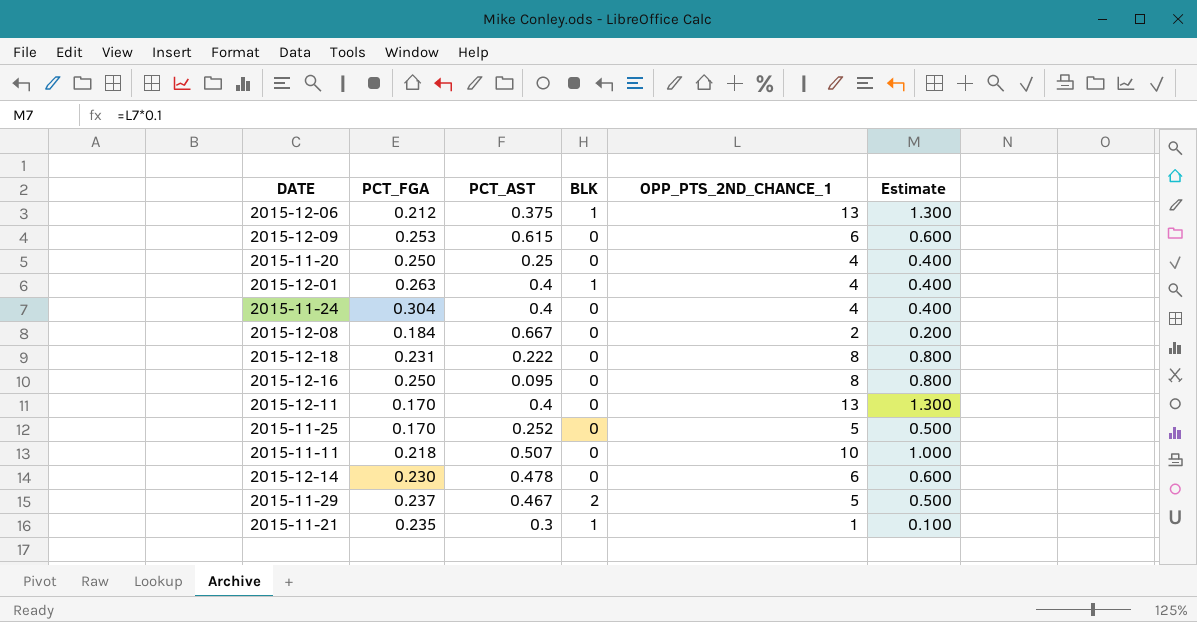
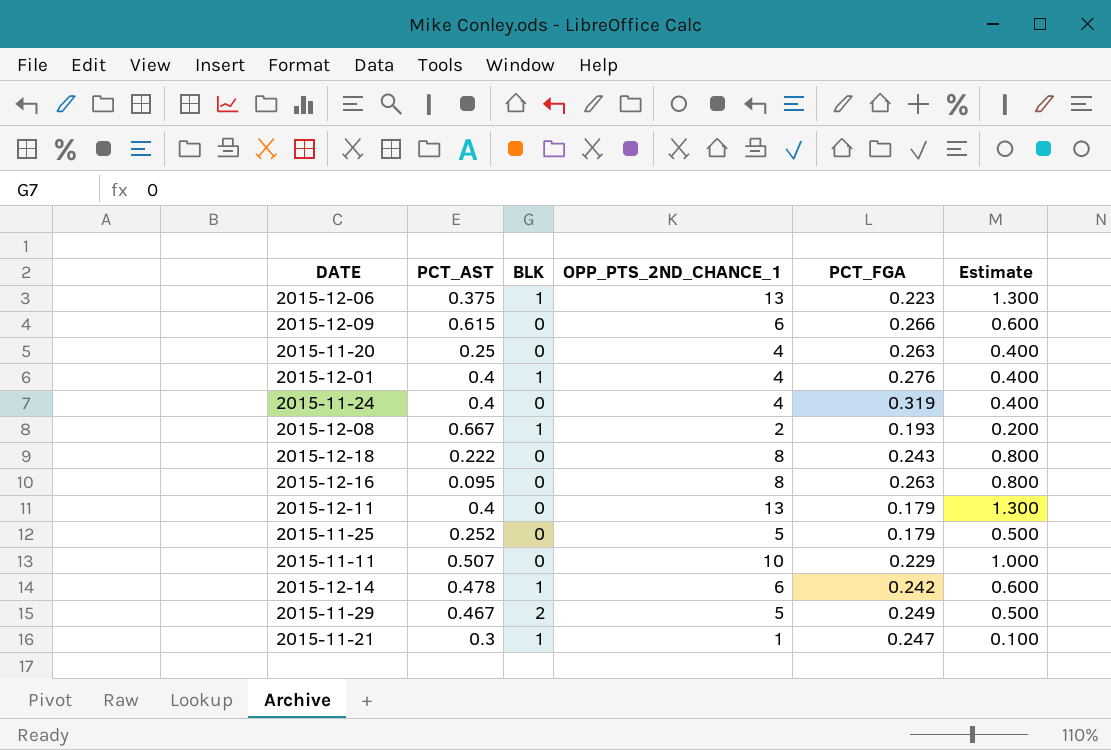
column PCT_FGA | position: 2 -> 5
2015-12-06 | PCT_FGA: 0.212 -> 0.223
2015-12-09 | PCT_FGA: 0.253 -> 0.266
2015-11-20 | PCT_FGA: 0.250 -> 0.263
2015-12-01 | PCT_FGA: 0.263 -> 0.276
2015-11-24 | PCT_FGA: 0.304 -> 0.319
2015-12-08 | BLK: 0 -> 1
2015-12-08 | PCT_FGA: 0.184 -> 0.193
2015-12-18 | PCT_FGA: 0.231 -> 0.243
2015-12-16 | PCT_FGA: 0.250 -> 0.263
2015-12-11 | PCT_FGA: 0.170 -> 0.179
2015-11-25 | PCT_FGA: 0.170 -> 0.179
2015-11-11 | PCT_FGA: 0.218 -> 0.229
2015-12-14 | BLK: 0 -> 1
2015-12-14 | PCT_FGA: 0.230 -> 0.242
2015-11-29 | PCT_FGA: 0.237 -> 0.249
2015-11-21 | PCT_FGA: 0.235 -> 0.247

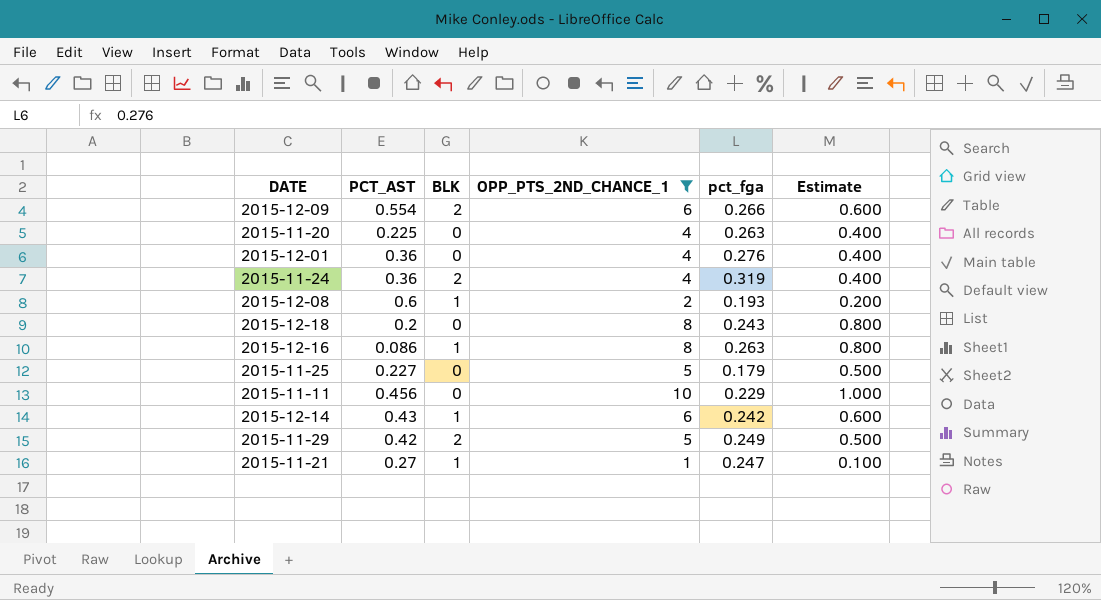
filter: none -> OPP_PTS_2ND_CHANCE_1 != 13
column name: PCT_FGA -> pct_fga
2015-12-09 | PCT_AST: 0.615 -> 0.554
2015-12-09 | BLK: 0 -> 2
2015-11-20 | PCT_AST: 0.25 -> 0.225
2015-12-01 | PCT_AST: 0.4 -> 0.36
2015-12-01 | BLK: 1 -> 0
2015-11-24 | PCT_AST: 0.4 -> 0.36
2015-11-24 | BLK: 0 -> 2
2015-12-08 | PCT_AST: 0.667 -> 0.6
2015-12-18 | PCT_AST: 0.222 -> 0.2
2015-12-16 | PCT_AST: 0.095 -> 0.086
2015-12-16 | BLK: 0 -> 1
2015-11-25 | PCT_AST: 0.252 -> 0.227
2015-11-11 | PCT_AST: 0.507 -> 0.456
2015-12-14 | PCT_AST: 0.478 -> 0.43
2015-11-29 | PCT_AST: 0.467 -> 0.42
2015-11-21 | PCT_AST: 0.3 -> 0.27

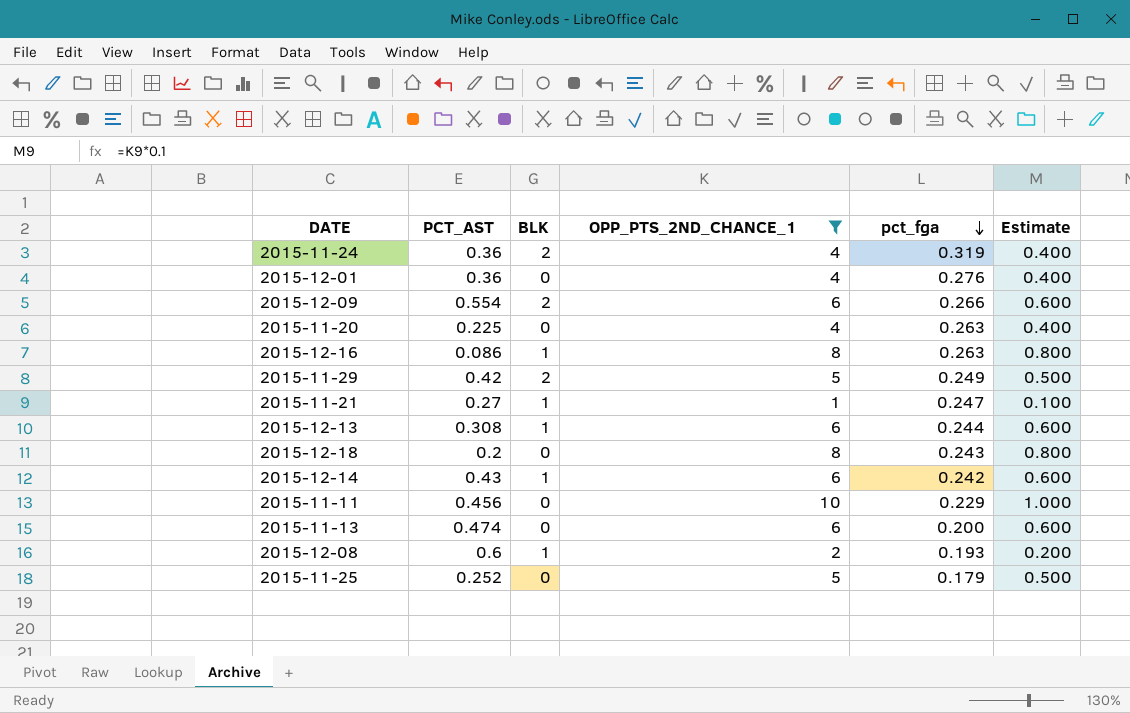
row order: none -> pct_fga descending
row 2015-12-13: none -> 0.308 | 1 | 6 | 0.244 | 0.600
row 2015-11-13: none -> 0.474 | 0 | 6 | 0.200 | 0.600
2015-11-25 | PCT_AST: 0.227 -> 0.252

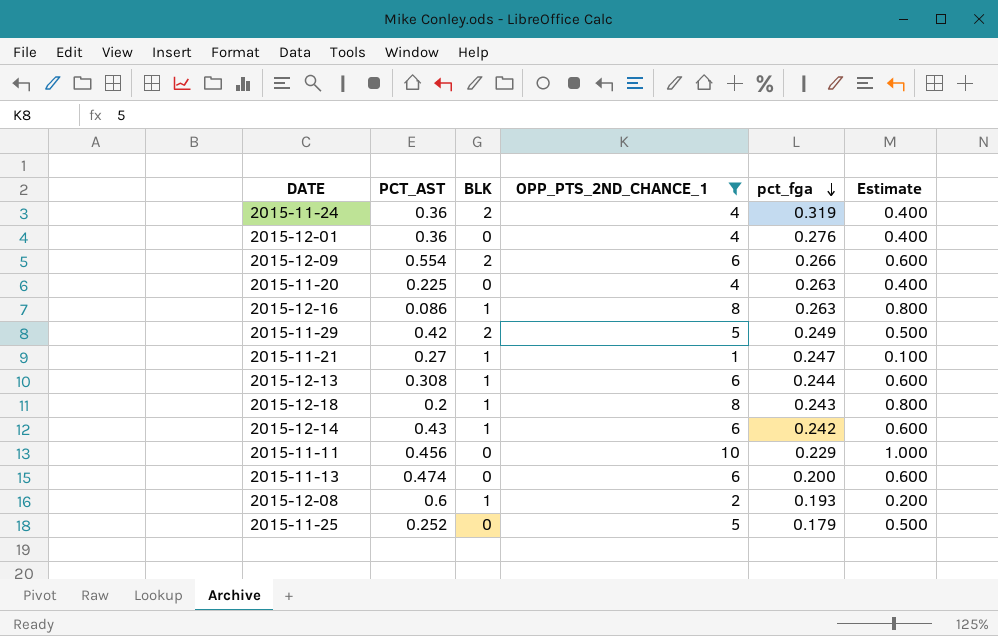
2015-12-18 | BLK: 0 -> 1

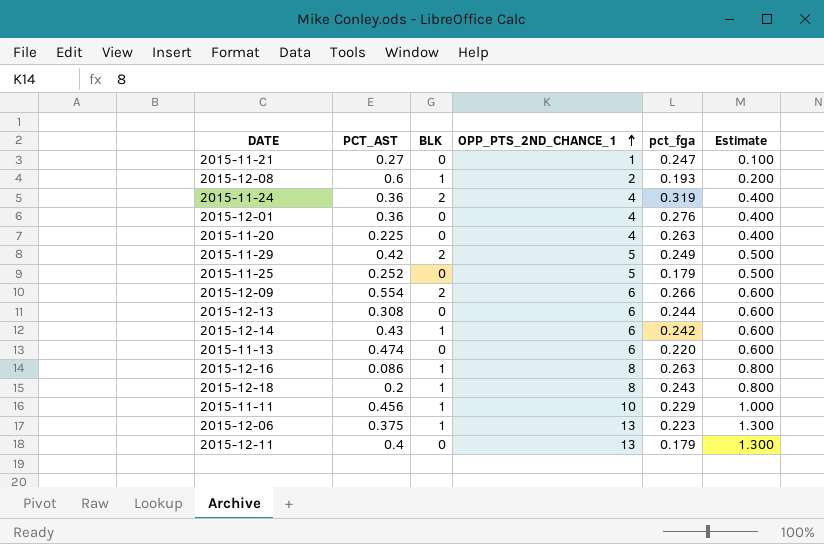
filter: OPP_PTS_2ND_CHANCE_1 != 13 -> none
row order: pct_fga descending -> OPP_PTS_2ND_CHANCE_1 ascending
2015-11-21 | BLK: 1 -> 0
2015-12-13 | BLK: 1 -> 0
2015-11-13 | pct_fga: 0.200 -> 0.220
2015-11-11 | BLK: 0 -> 1

